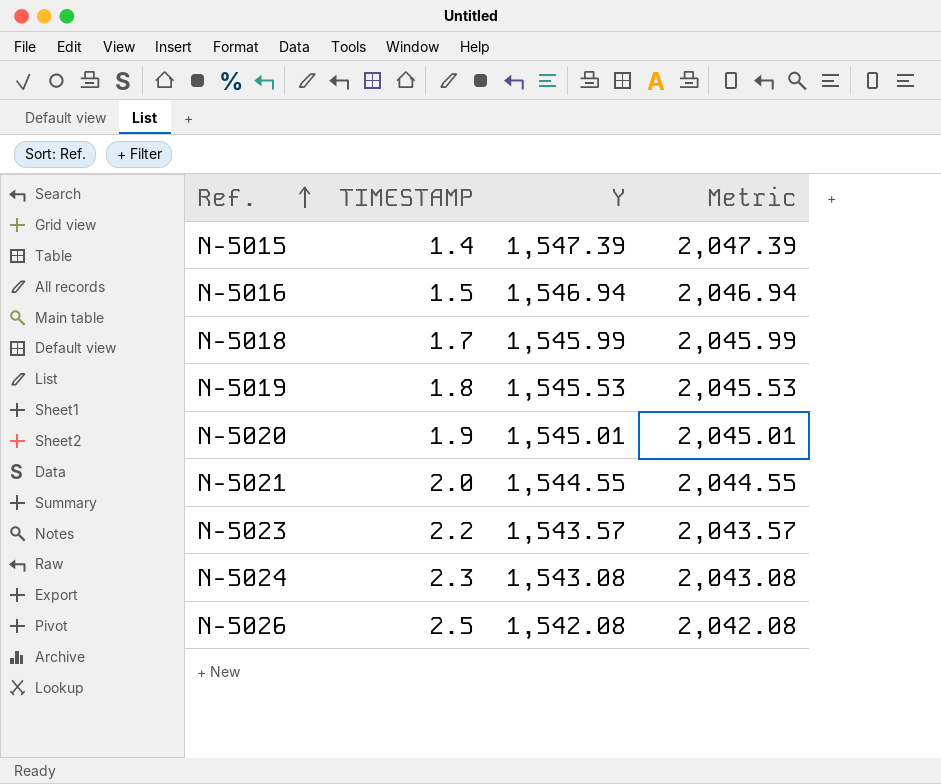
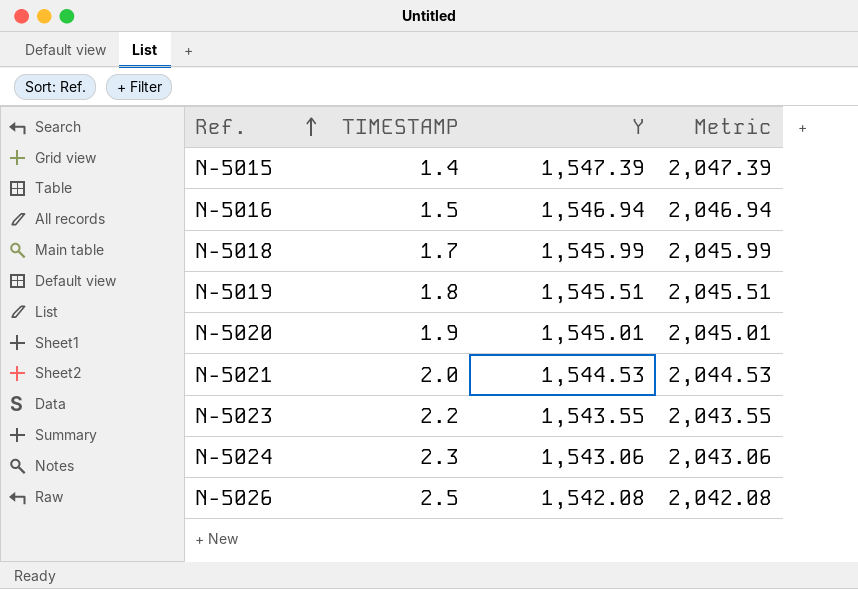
N-5019 | Y: 1,545.53 -> 1,545.51
N-5019 | Metric: 2,045.53 -> 2,045.51
N-5021 | Y: 1,544.55 -> 1,544.53
N-5021 | Metric: 2,044.55 -> 2,044.53
N-5023 | Y: 1,543.57 -> 1,543.55
N-5023 | Metric: 2,043.57 -> 2,043.55
N-5024 | Y: 1,543.08 -> 1,543.06
N-5024 | Metric: 2,043.08 -> 2,043.06

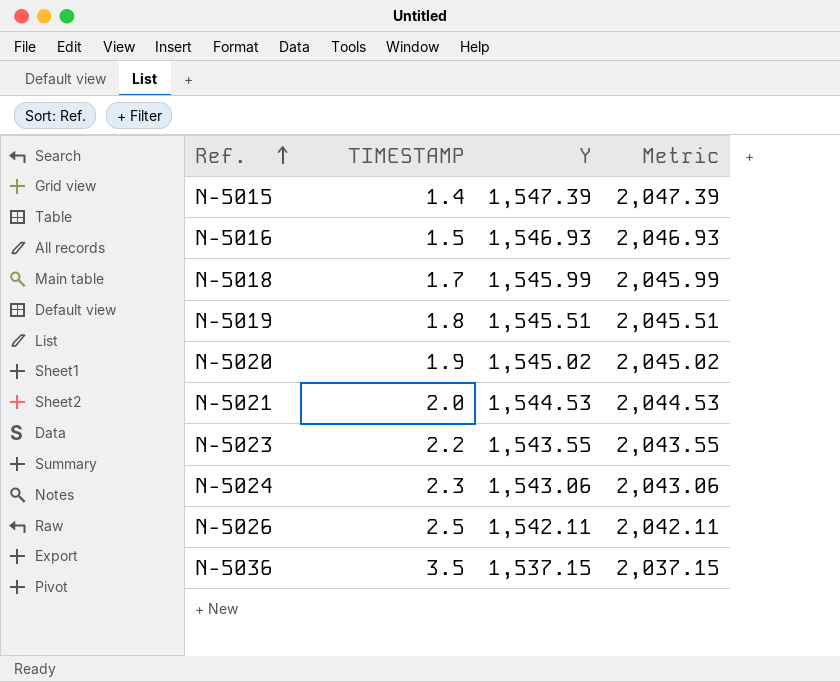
N-5016 | Y: 1,546.94 -> 1,546.93
N-5016 | Metric: 2,046.94 -> 2,046.93
N-5020 | Y: 1,545.01 -> 1,545.02
N-5020 | Metric: 2,045.01 -> 2,045.02
N-5026 | Y: 1,542.08 -> 1,542.11
N-5026 | Metric: 2,042.08 -> 2,042.11
row N-5036: none -> 3.5 | 1,537.15 | 2,037.15

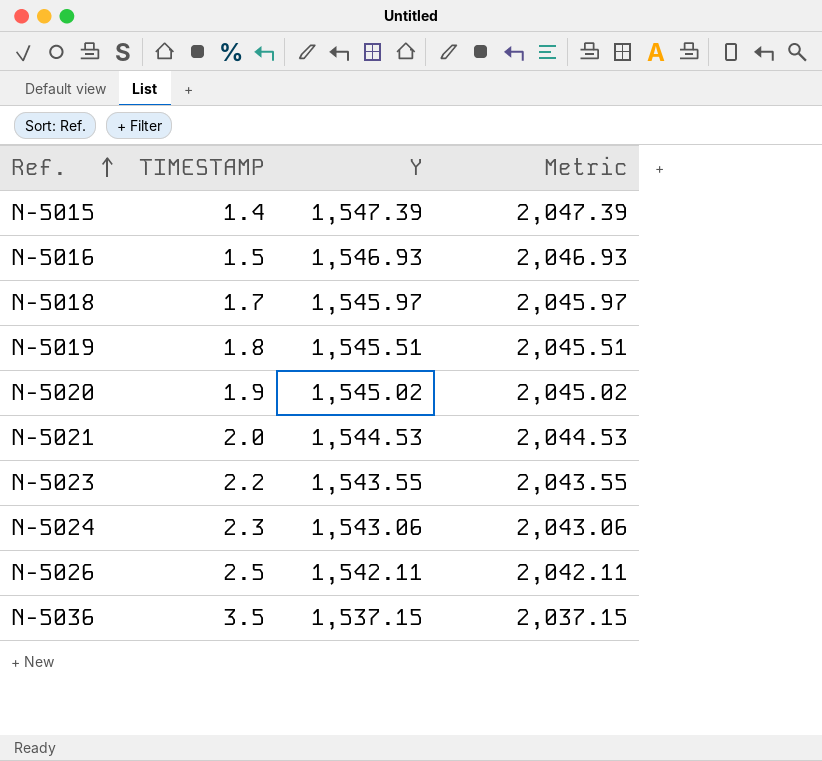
N-5018 | Y: 1,545.99 -> 1,545.97
N-5018 | Metric: 2,045.99 -> 2,045.97

